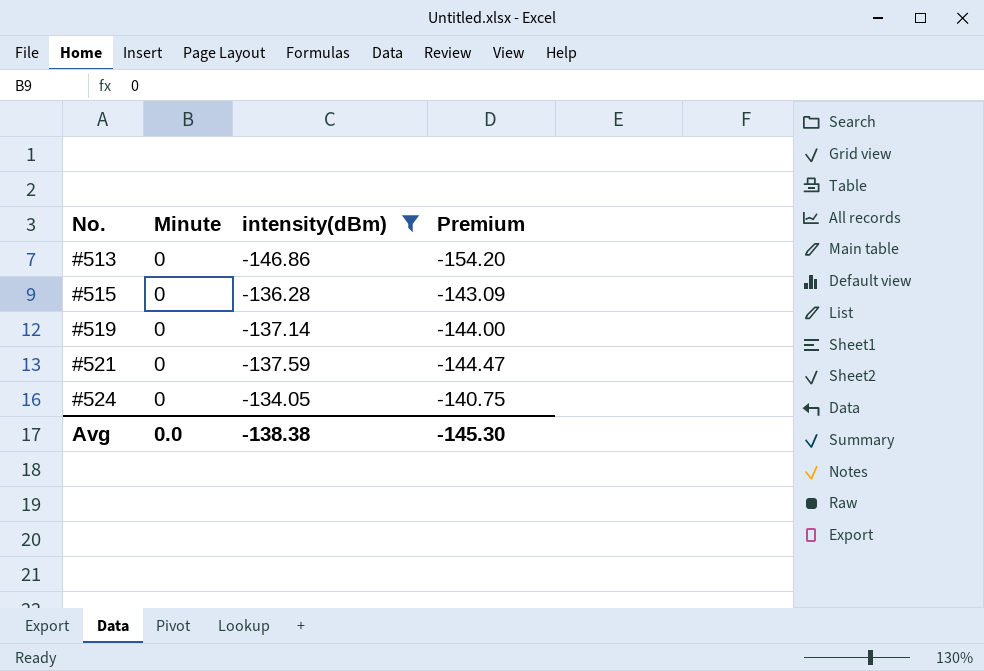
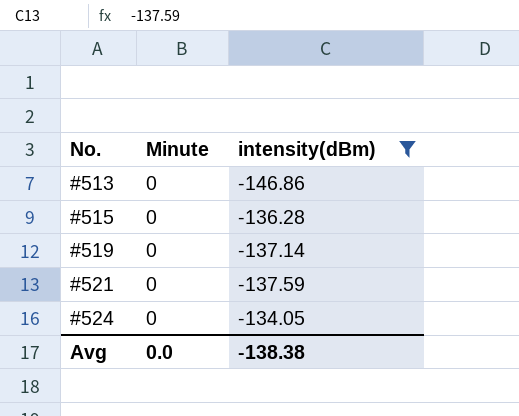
column Premium | formula: [intensity(dBm)] * 1.05 -> none

